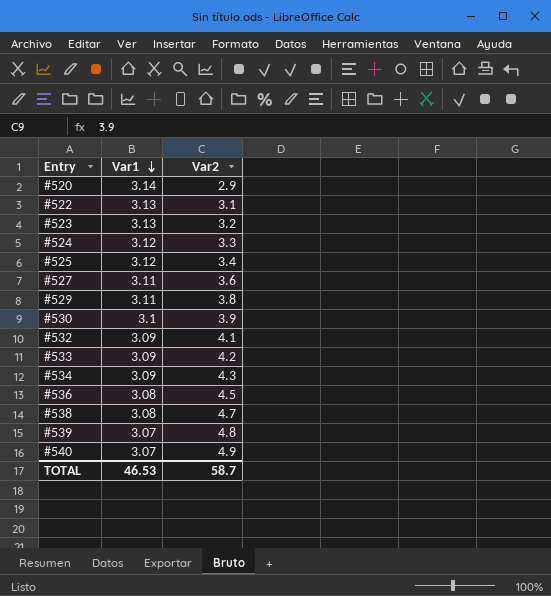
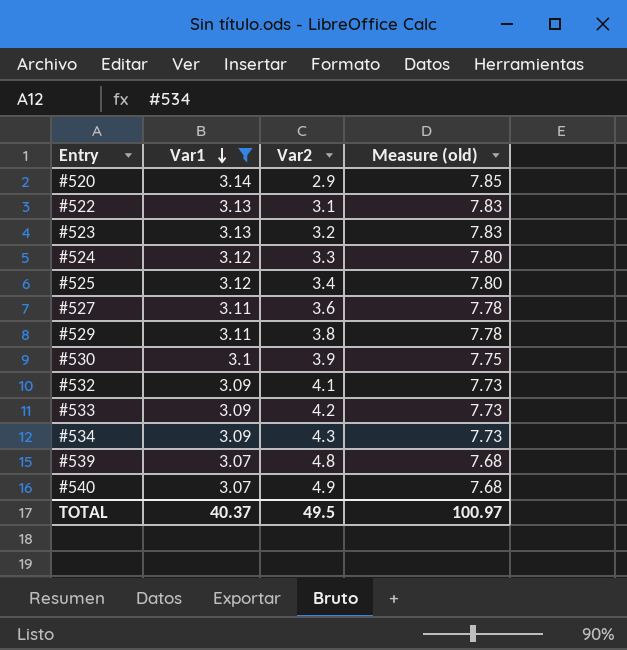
filter: none -> Var1 != 3.08
column Measure (old) | formula: none -> [Var1] * 2.5
TOTAL | Var1: 46.53 -> 40.37
TOTAL | Var2: 58.7 -> 49.5

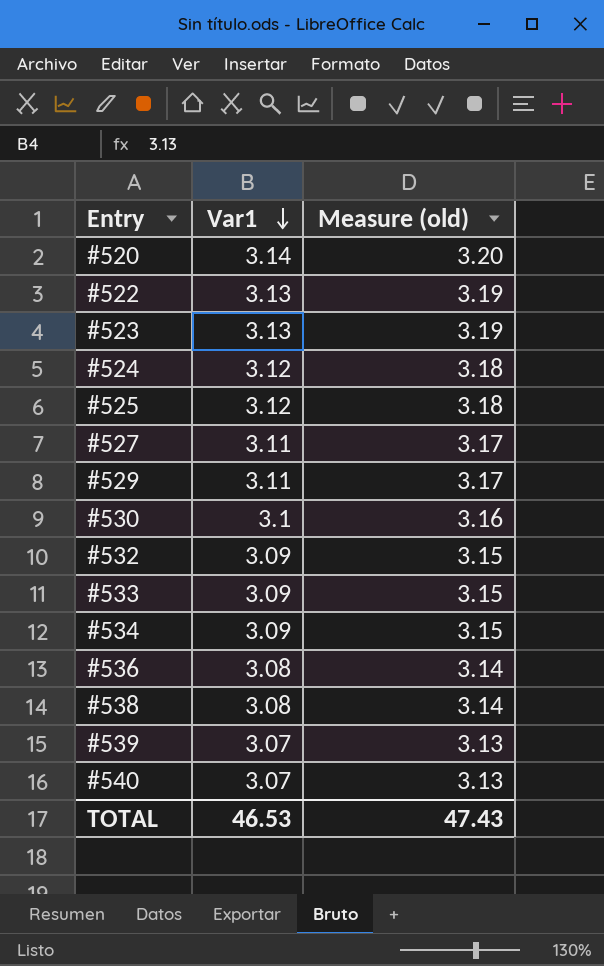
filter: Var1 != 3.08 -> none
column Var2 | position: 3 -> none
column Measure (old) | formula: [Var1] * 2.5 -> [Var1] * 1.02
TOTAL | Var1: 40.37 -> 46.53
TOTAL | Measure (old): 100.97 -> 47.43

